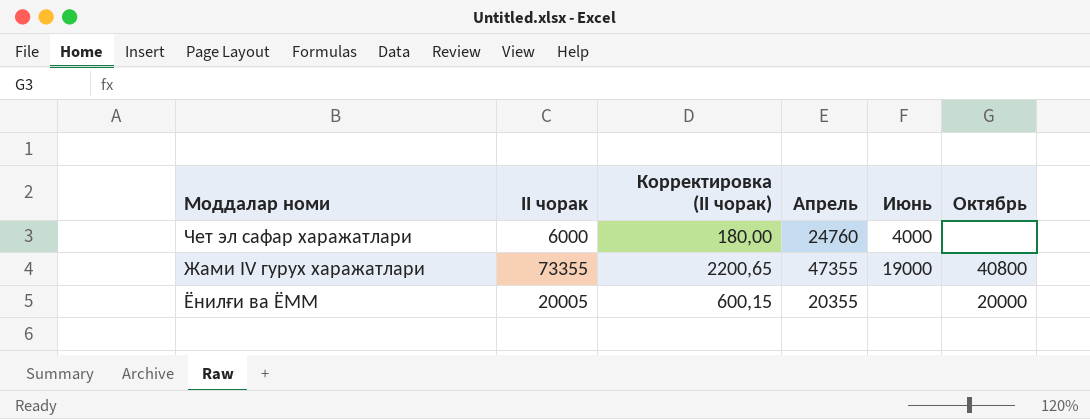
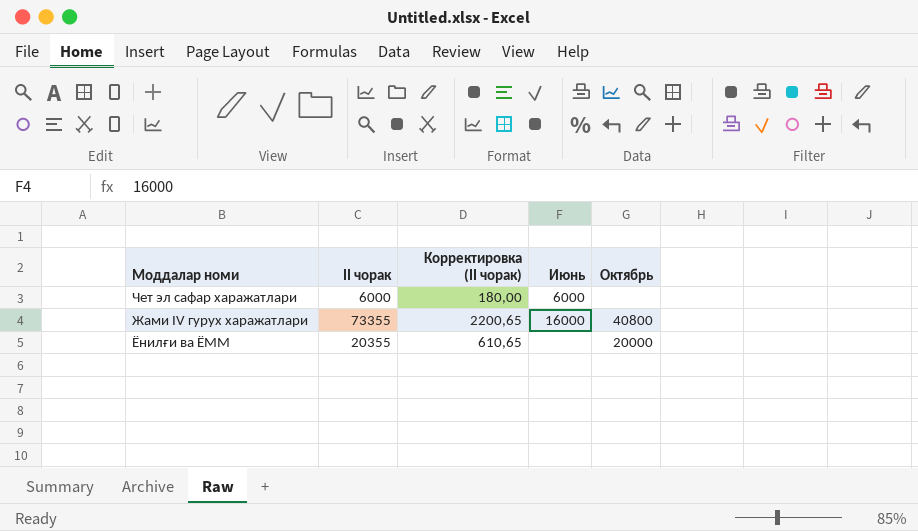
column Апрель | position: 4 -> none
Чет эл сафар харажатлари | Июнь: 4000 -> 6000
Жами IV гурух харажатлари | Июнь: 19000 -> 16000
Ёнилғи ва ЁММ | II чорак: 20005 -> 20355
Ёнилғи ва ЁММ | Корректировка (II чорак): 600,15 -> 610,65

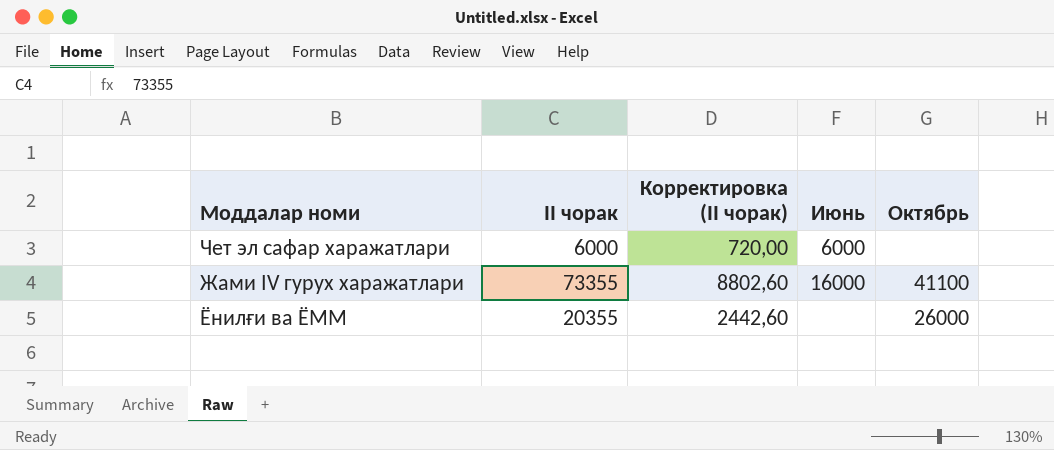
column Корректировка (II чорак) | formula: [II чорак] * 0,03 -> [II чорак] * 0,12
Жами IV гурух харажатлари | Октябрь: 40800 -> 41100
Ёнилғи ва ЁММ | Октябрь: 20000 -> 26000

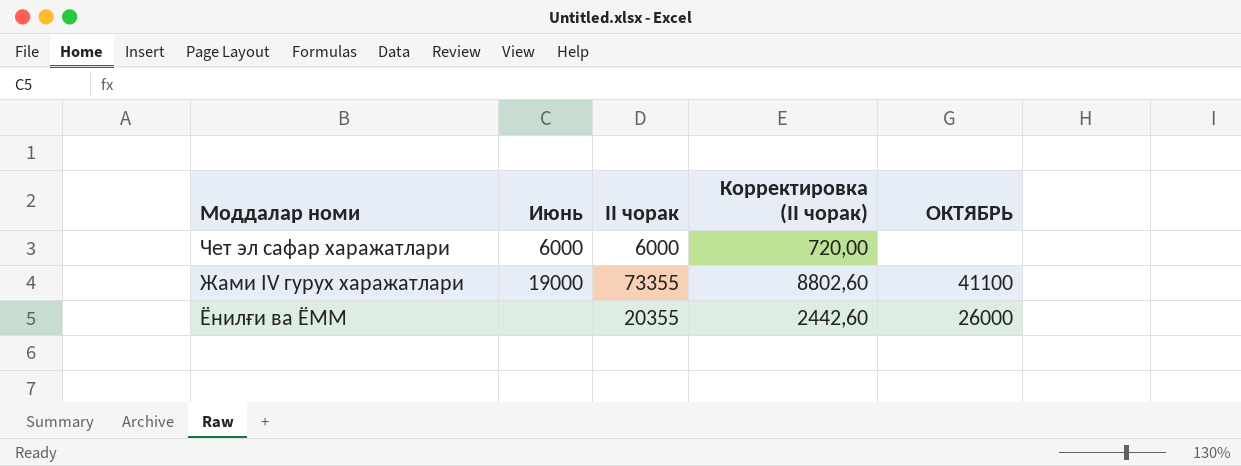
column Июнь | position: 4 -> 2
column name: Октябрь -> ОКТЯБРЬ
Жами IV гурух харажатлари | Июнь: 16000 -> 19000

